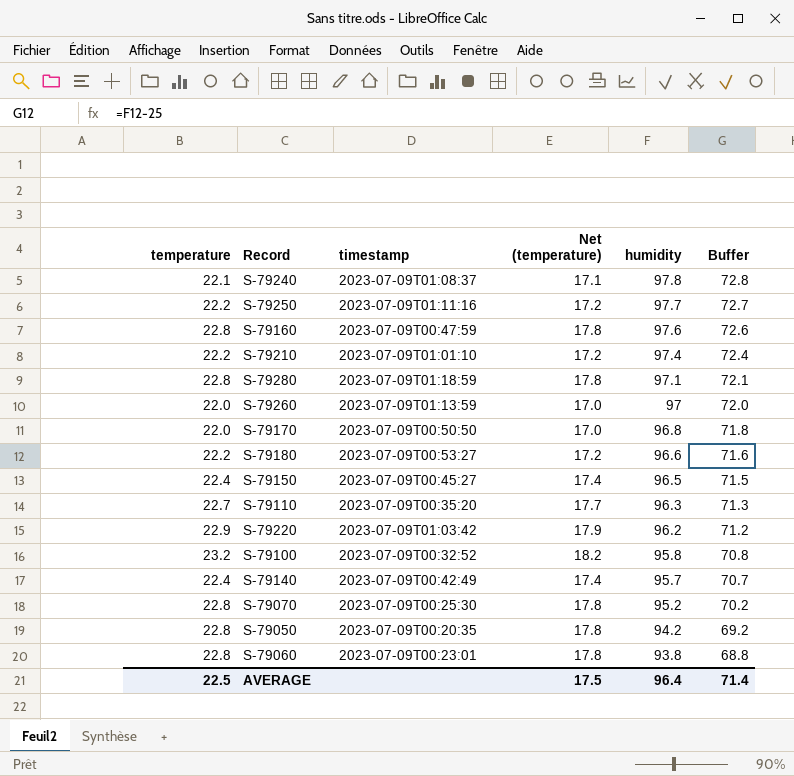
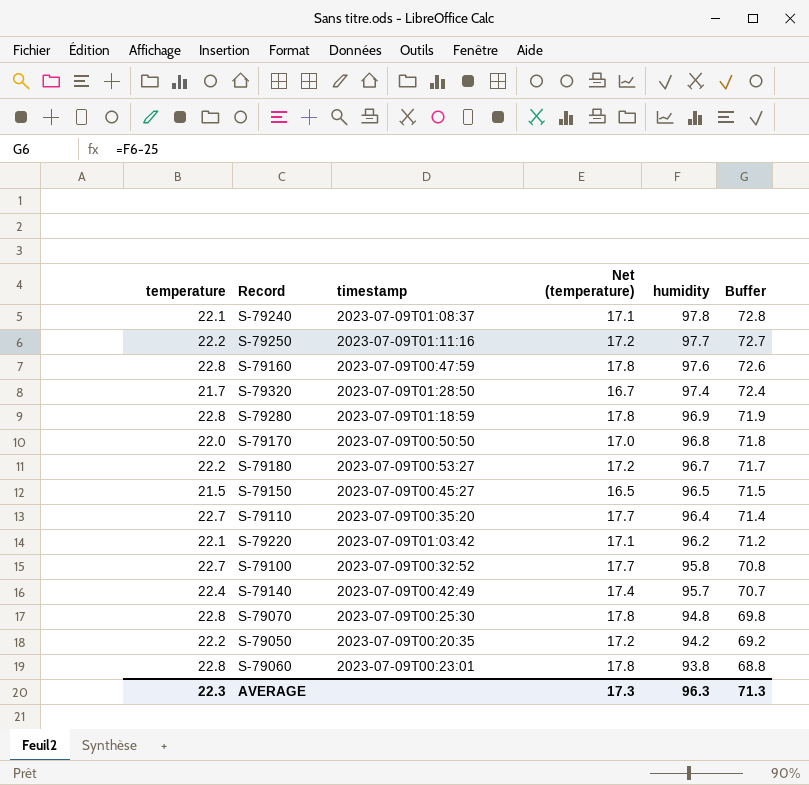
row S-79210: 22.2 | 2023-07-09T01:01:10 | 17.2 | 97.4 | 72.4 -> none
row S-79260: 22.0 | 2023-07-09T01:13:59 | 17.0 | 97 | 72.0 -> none
row S-79320: none -> 21.7 | 2023-07-09T01:28:50 | 16.7 | 97.4 | 72.4
S-79280 | humidity: 97.1 -> 96.9
S-79280 | Buffer: 72.1 -> 71.9
S-79180 | humidity: 96.6 -> 96.7
S-79180 | Buffer: 71.6 -> 71.7
S-79150 | temperature: 22.4 -> 21.5
S-79150 | Net (temperature): 17.4 -> 16.5
S-79110 | humidity: 96.3 -> 96.4
S-79110 | Buffer: 71.3 -> 71.4
S-79220 | temperature: 22.9 -> 22.1
S-79220 | Net (temperature): 17.9 -> 17.1
S-79100 | temperature: 23.2 -> 22.7
S-79100 | Net (temperature): 18.2 -> 17.7
S-79070 | humidity: 95.2 -> 94.8
S-79070 | Buffer: 70.2 -> 69.8
S-79050 | temperature: 22.8 -> 22.2
S-79050 | Net (temperature): 17.8 -> 17.2
AVERAGE | temperature: 22.5 -> 22.3
AVERAGE | Net (temperature): 17.5 -> 17.3
AVERAGE | humidity: 96.4 -> 96.3
AVERAGE | Buffer: 71.4 -> 71.3

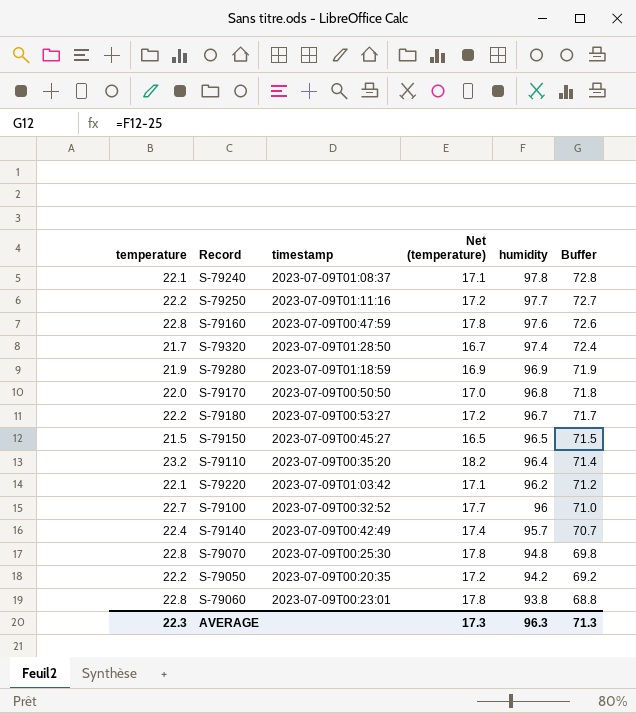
S-79280 | temperature: 22.8 -> 21.9
S-79280 | Net (temperature): 17.8 -> 16.9
S-79110 | temperature: 22.7 -> 23.2
S-79110 | Net (temperature): 17.7 -> 18.2
S-79100 | humidity: 95.8 -> 96
S-79100 | Buffer: 70.8 -> 71.0

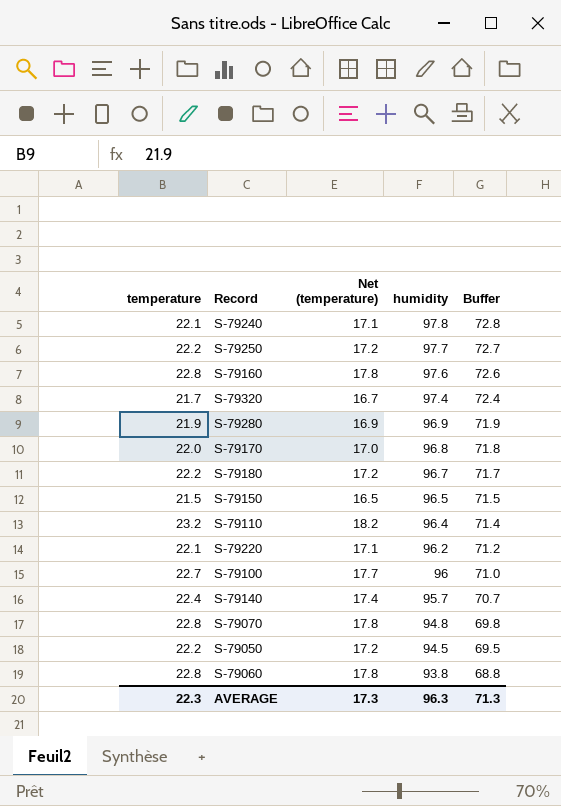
column timestamp | position: 3 -> none
S-79050 | humidity: 94.2 -> 94.5
S-79050 | Buffer: 69.2 -> 69.5

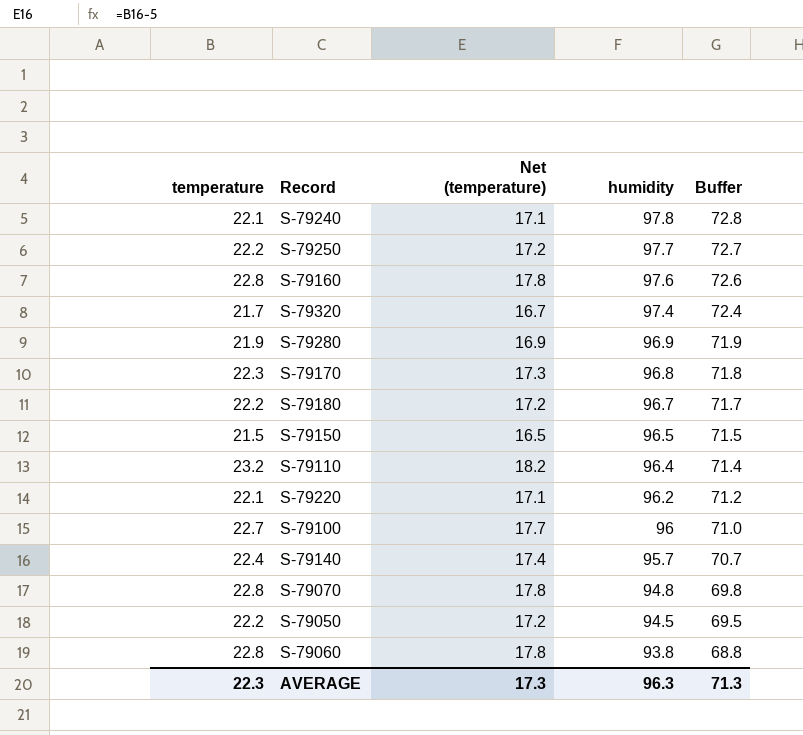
S-79170 | temperature: 22.0 -> 22.3
S-79170 | Net (temperature): 17.0 -> 17.3

